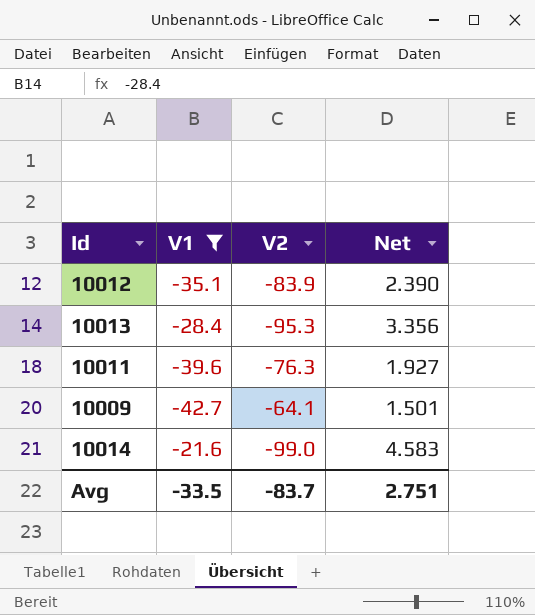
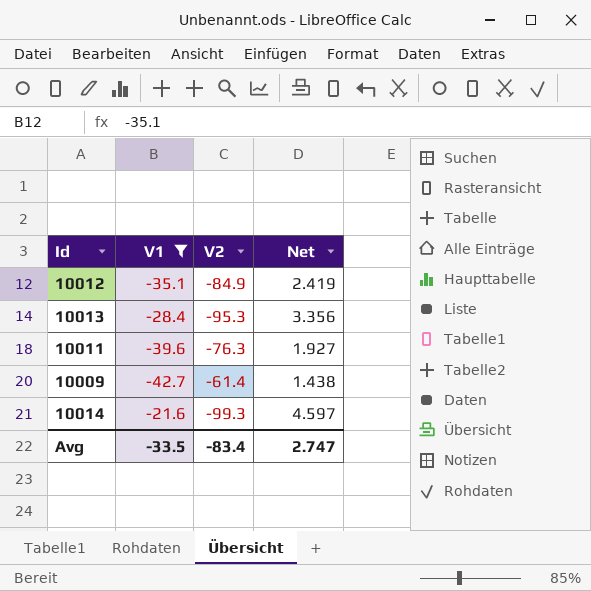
10012 | V2: -83.9 -> -84.9
10012 | Net: 2.390 -> 2.419
10009 | V2: -64.1 -> -61.4
10009 | Net: 1.501 -> 1.438
10014 | V2: -99.0 -> -99.3
10014 | Net: 4.583 -> 4.597
Avg | V2: -83.7 -> -83.4
Avg | Net: 2.751 -> 2.747

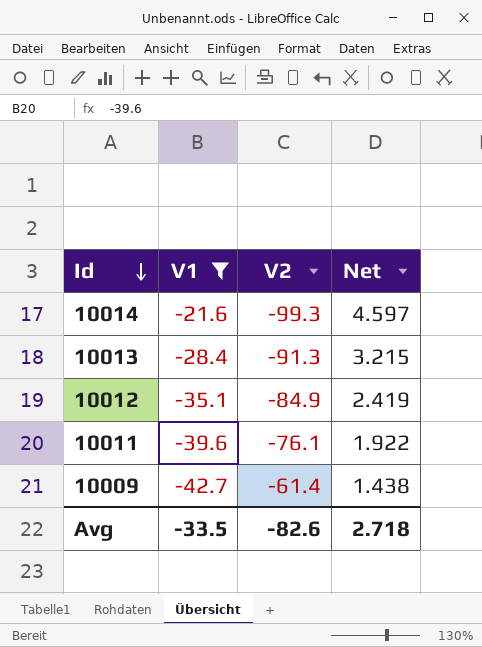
row order: none -> Id descending
10013 | V2: -95.3 -> -91.3
10013 | Net: 3.356 -> 3.215
10011 | V2: -76.3 -> -76.1
10011 | Net: 1.927 -> 1.922
Avg | V2: -83.4 -> -82.6
Avg | Net: 2.747 -> 2.718

